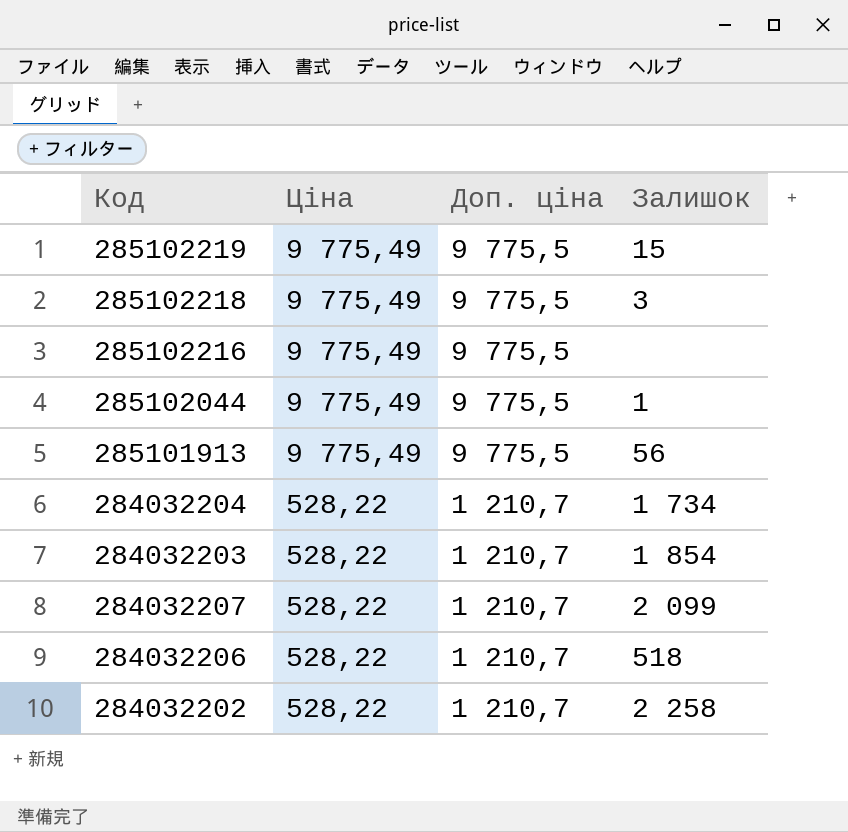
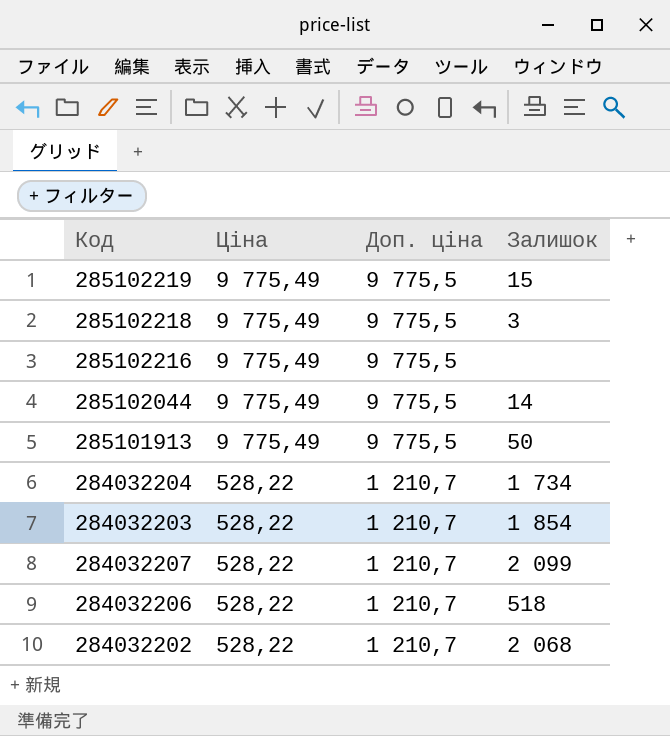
285102044 | Залишок: 1 -> 14
285101913 | Залишок: 56 -> 50
284032202 | Залишок: 2 258 -> 2 068

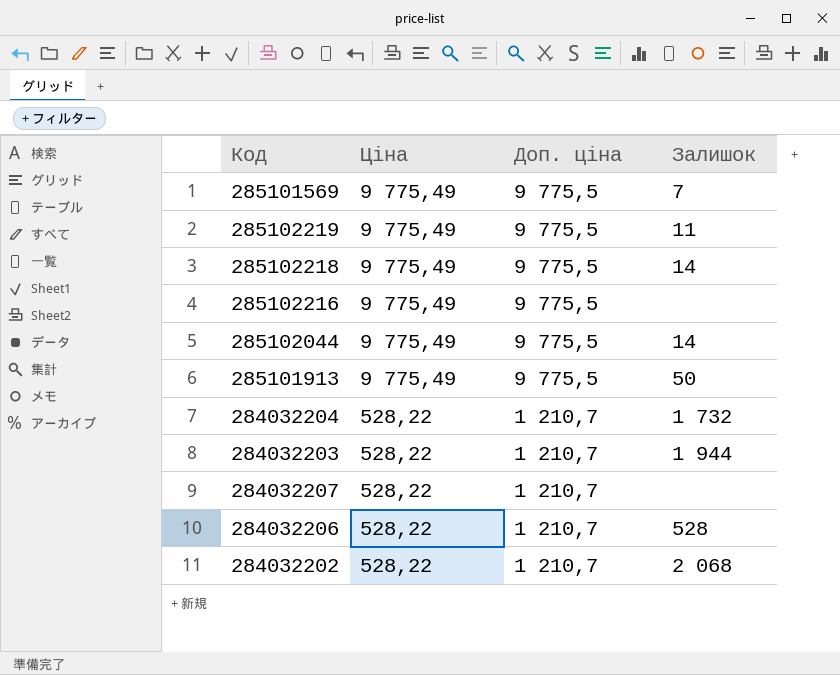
row 285101569: none -> 9 775,49 | 9 775,5 | 7
285102219 | Залишок: 15 -> 11
285102218 | Залишок: 3 -> 14
284032204 | Залишок: 1 734 -> 1 732
284032203 | Залишок: 1 854 -> 1 944
284032207 | Залишок: 2 099 -> none
284032206 | Залишок: 518 -> 528

